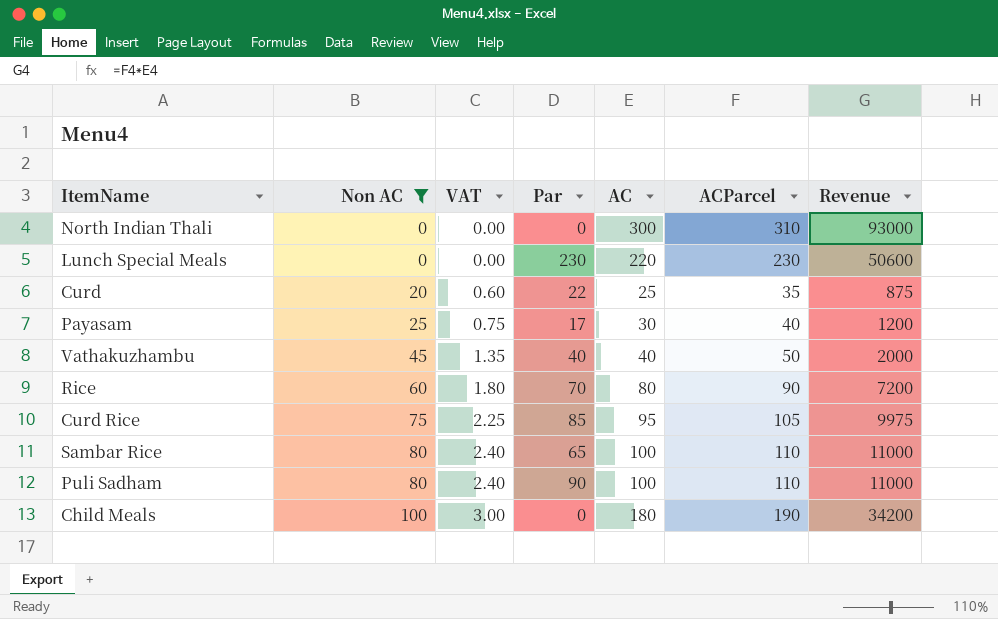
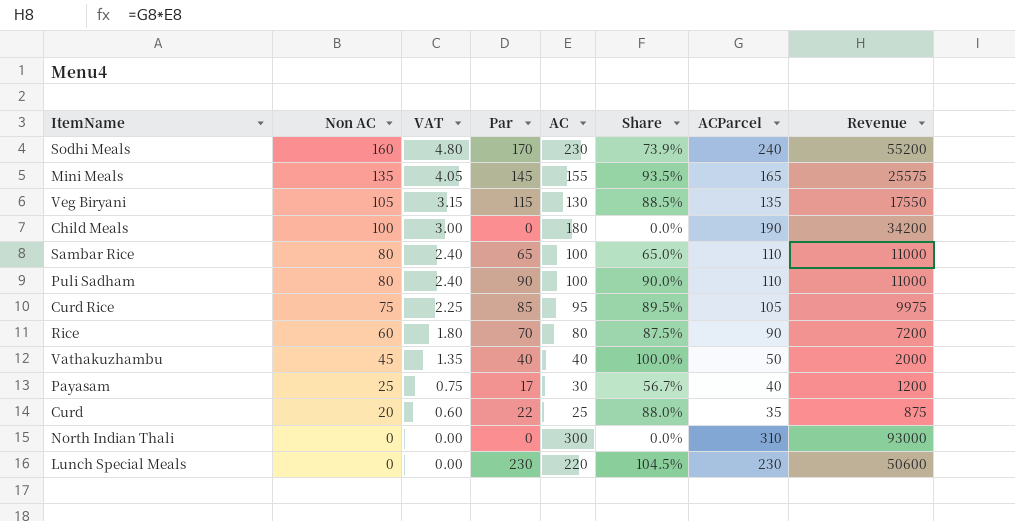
filter: Non AC <= 100 -> none
row order: Non AC ascending -> Non AC descending
column Share | formula: none -> [Par] / [AC]

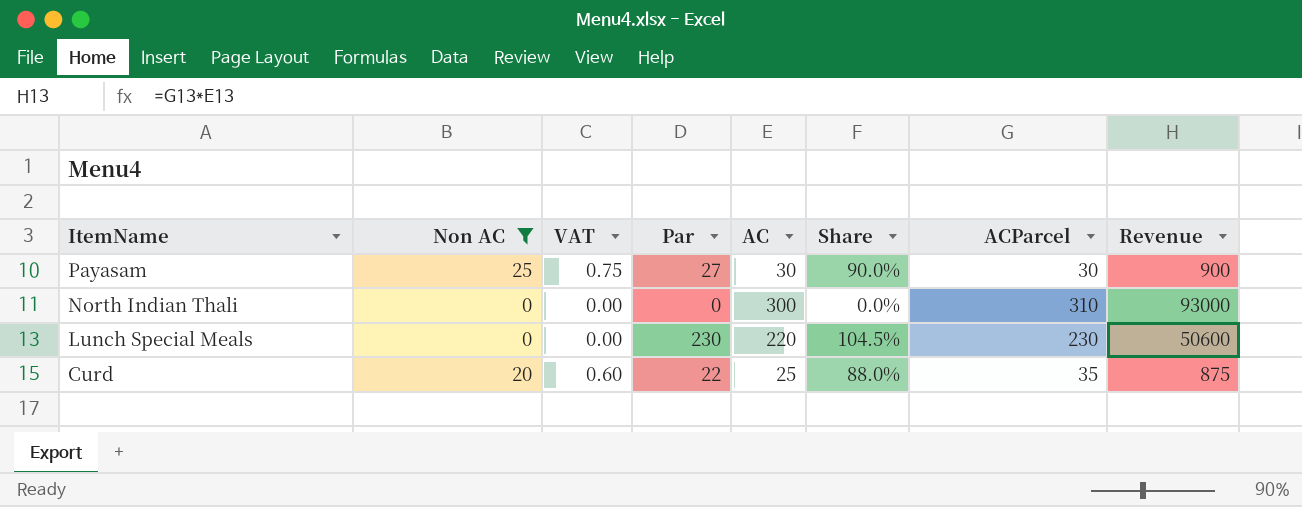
filter: none -> Non AC <= 25
row order: Non AC descending -> ItemName descending
Payasam | Par: 17 -> 27
Payasam | Share: 56.7% -> 90.0%
Payasam | ACParcel: 40 -> 30
Payasam | Revenue: 1200 -> 900

